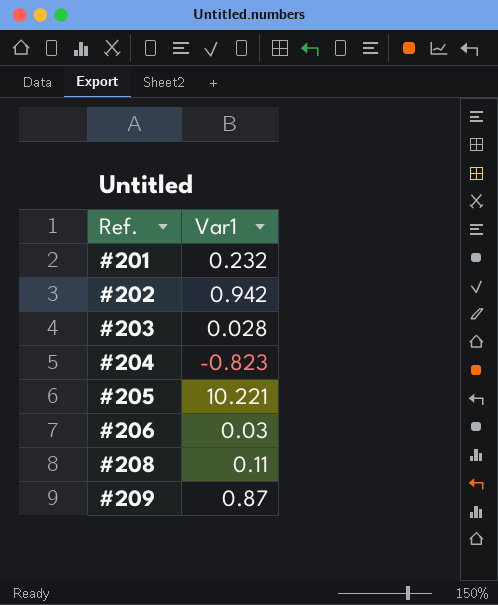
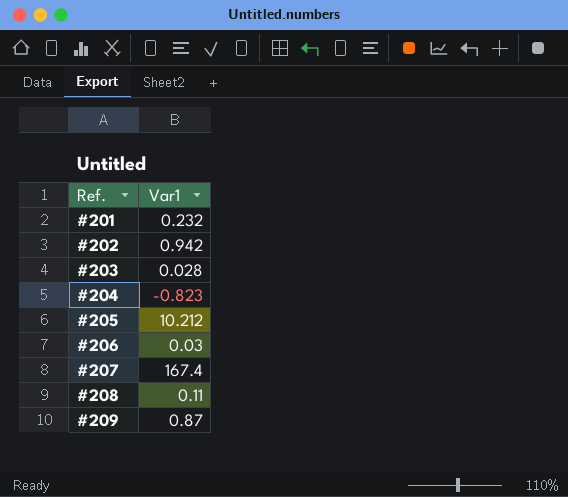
#205 | Var1: 10.221 -> 10.212
row #207: none -> 167.4

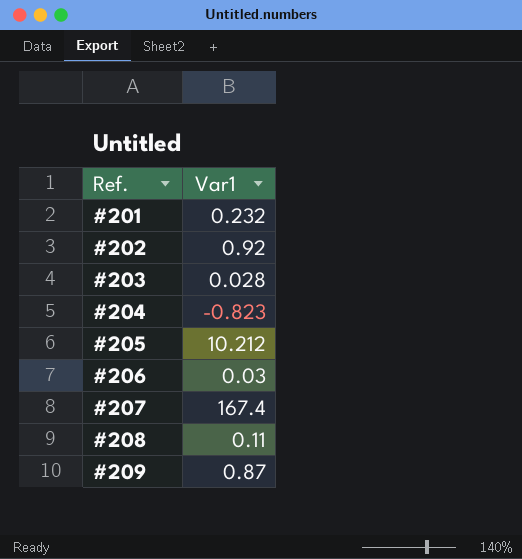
#202 | Var1: 0.942 -> 0.92

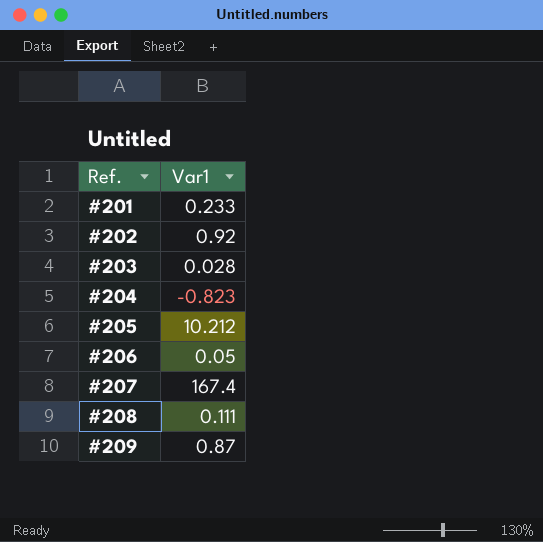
#201 | Var1: 0.232 -> 0.233
#206 | Var1: 0.03 -> 0.05
#208 | Var1: 0.11 -> 0.111

